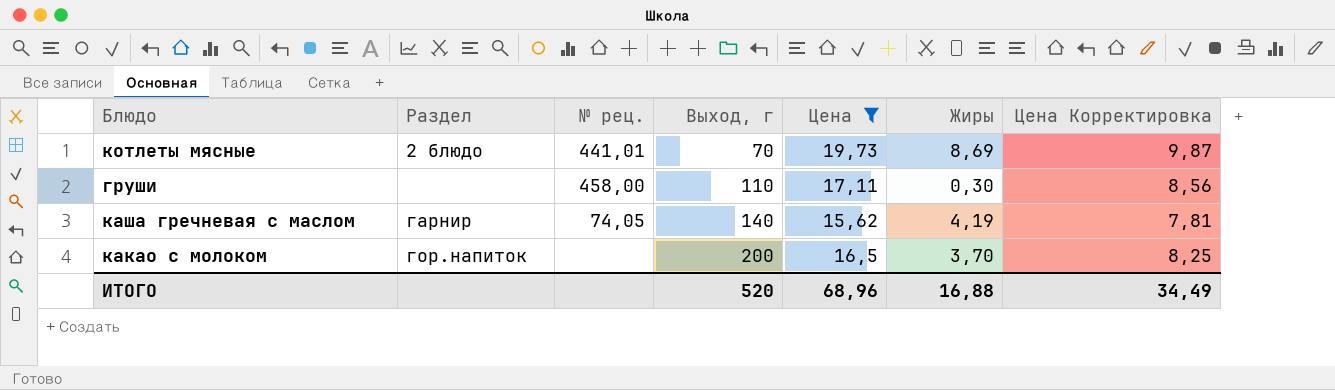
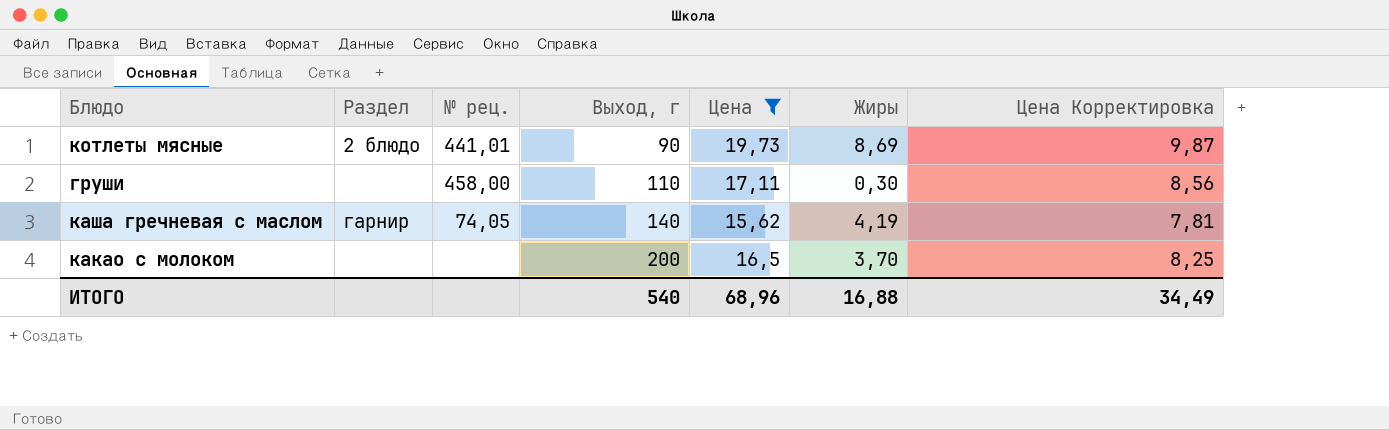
котлеты мясные | Выход, г: 70 -> 90
какао с молоком | Раздел: гор.напиток -> none
ИТОГО | Выход, г: 520 -> 540

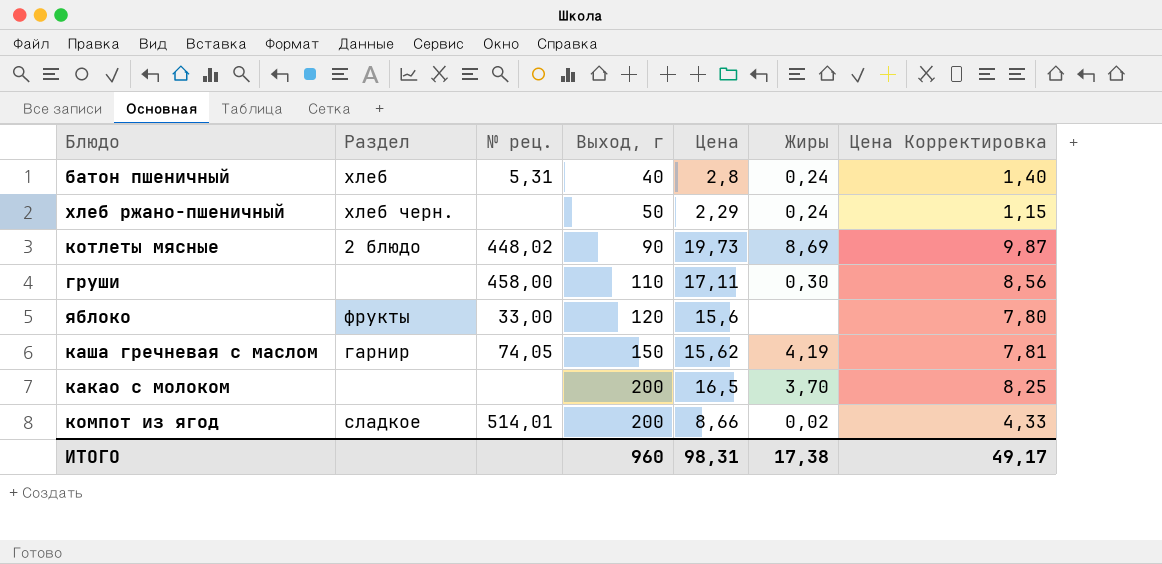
filter: Цена >= 15,62 -> none
котлеты мясные | № рец.: 441,01 -> 448,02
каша гречневая с маслом | Выход, г: 140 -> 150
ИТОГО | Выход, г: 540 -> 960
ИТОГО | Цена: 68,96 -> 98,31
ИТОГО | Жиры: 16,88 -> 17,38
ИТОГО | Цена Корректировка: 34,49 -> 49,17

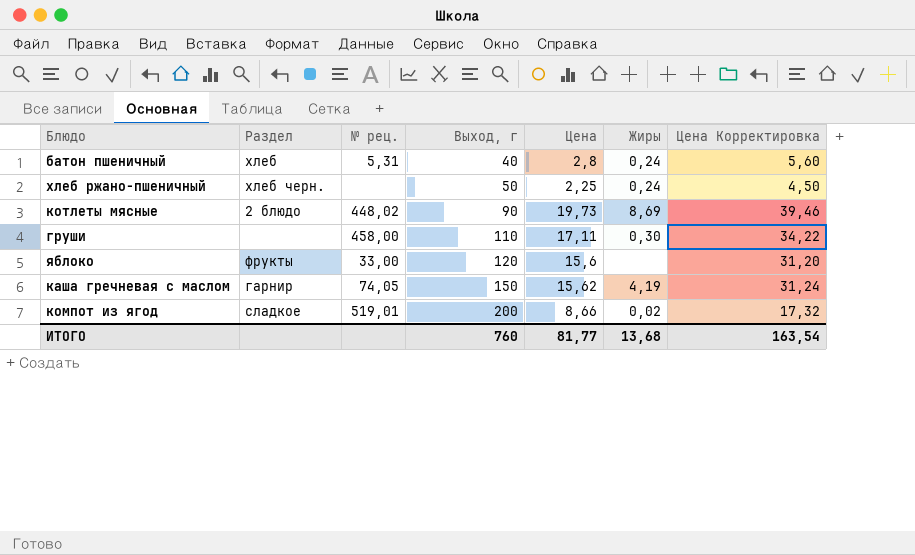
column Цена Корректировка | formula: [Цена] * 0,5 -> [Цена] * 2
row какао с молоком: none | none | 200 | 16,5 | 3,70 | 8,25 -> none
хлеб ржано-пшеничный | Цена: 2,29 -> 2,25
компот из ягод | № рец.: 514,01 -> 519,01
ИТОГО | Выход, г: 960 -> 760
ИТОГО | Цена: 98,31 -> 81,77
ИТОГО | Жиры: 17,38 -> 13,68
ИТОГО | Цена Корректировка: 49,17 -> 163,54

